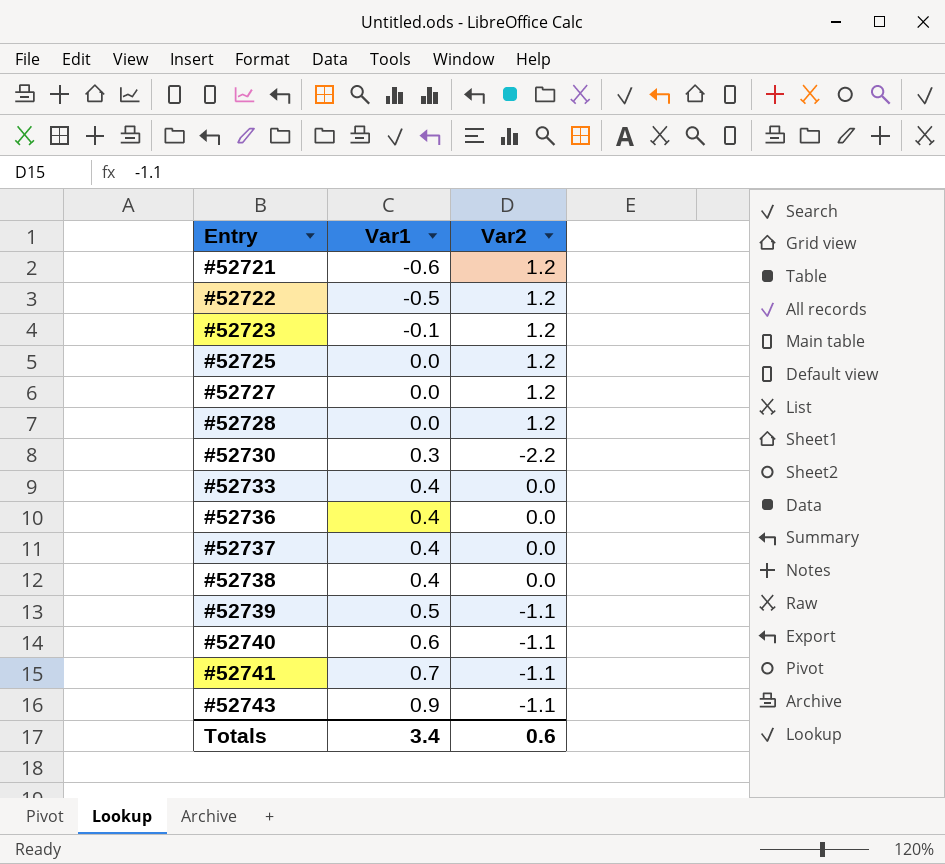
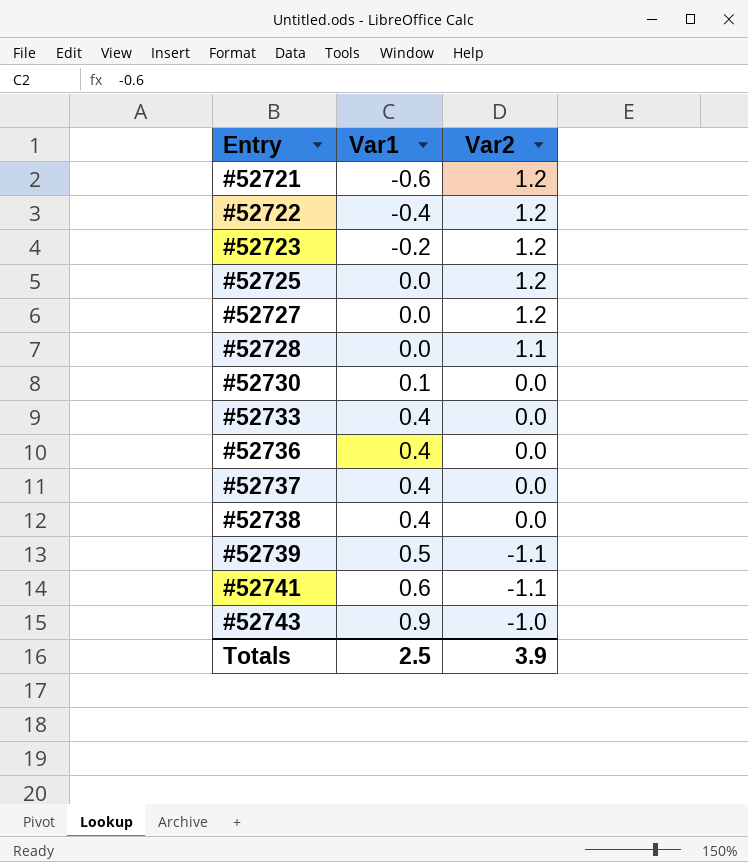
row #52740: 0.6 | -1.1 -> none
#52722 | Var1: -0.5 -> -0.4
#52723 | Var1: -0.1 -> -0.2
#52728 | Var2: 1.2 -> 1.1
#52730 | Var1: 0.3 -> 0.1
#52730 | Var2: -2.2 -> 0.0
#52741 | Var1: 0.7 -> 0.6
#52743 | Var2: -1.1 -> -1.0
Totals | Var1: 3.4 -> 2.5
Totals | Var2: 0.6 -> 3.9

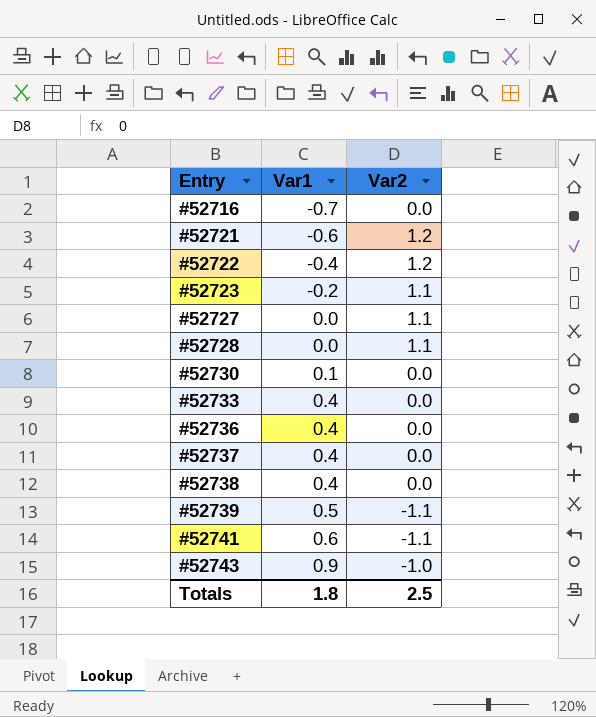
row #52725: 0.0 | 1.2 -> none
row #52716: none -> -0.7 | 0.0
#52723 | Var2: 1.2 -> 1.1
#52727 | Var2: 1.2 -> 1.1
Totals | Var1: 2.5 -> 1.8
Totals | Var2: 3.9 -> 2.5

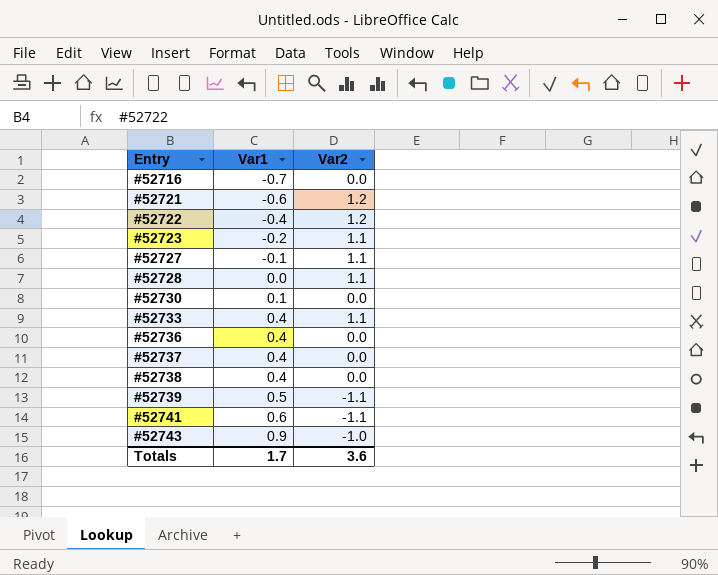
#52727 | Var1: 0.0 -> -0.1
#52733 | Var2: 0.0 -> 1.1
Totals | Var1: 1.8 -> 1.7
Totals | Var2: 2.5 -> 3.6

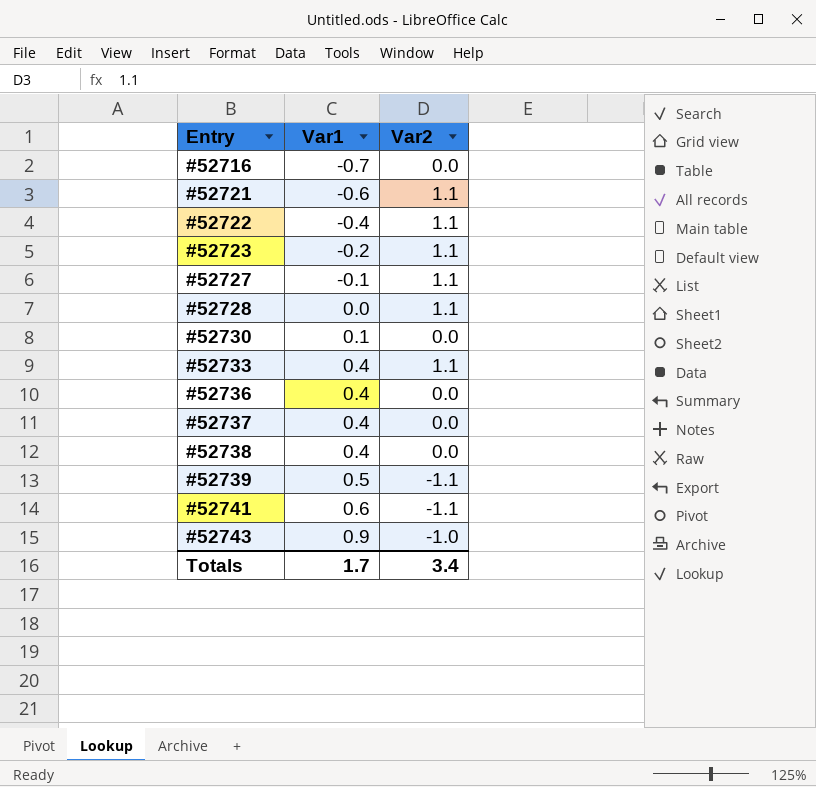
#52721 | Var2: 1.2 -> 1.1
#52722 | Var2: 1.2 -> 1.1
Totals | Var2: 3.6 -> 3.4

